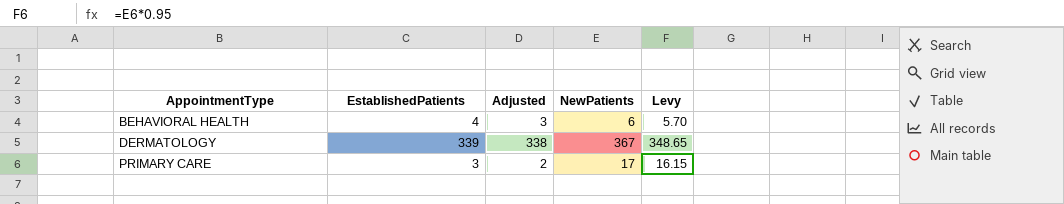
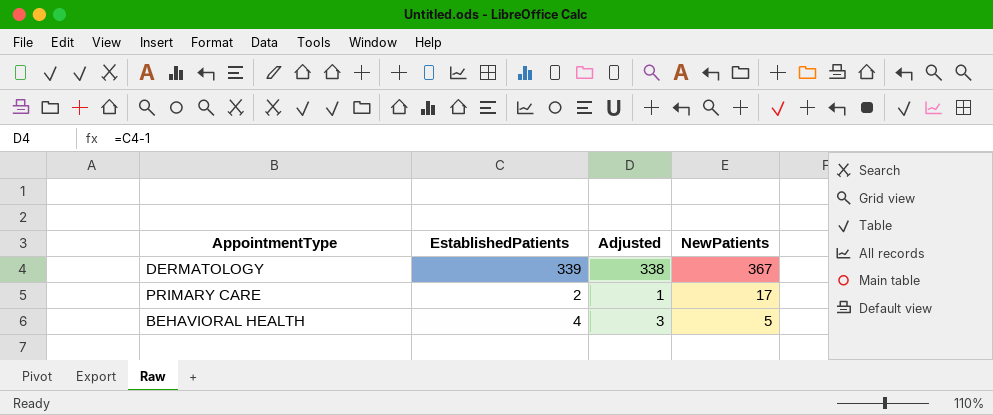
row order: AppointmentType ascending -> NewPatients descending
column Levy | formula: [NewPatients] * 0.95 -> none
PRIMARY CARE | EstablishedPatients: 3 -> 2
PRIMARY CARE | Adjusted: 2 -> 1
BEHAVIORAL HEALTH | NewPatients: 6 -> 5

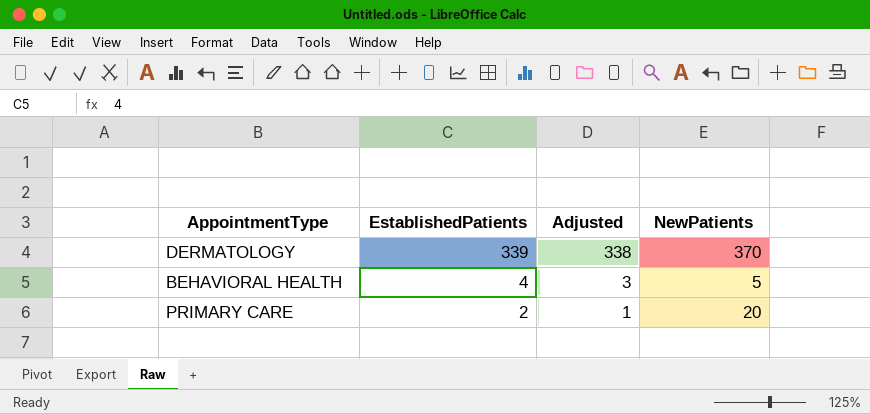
row order: NewPatients descending -> EstablishedPatients descending
DERMATOLOGY | NewPatients: 367 -> 370
PRIMARY CARE | NewPatients: 17 -> 20

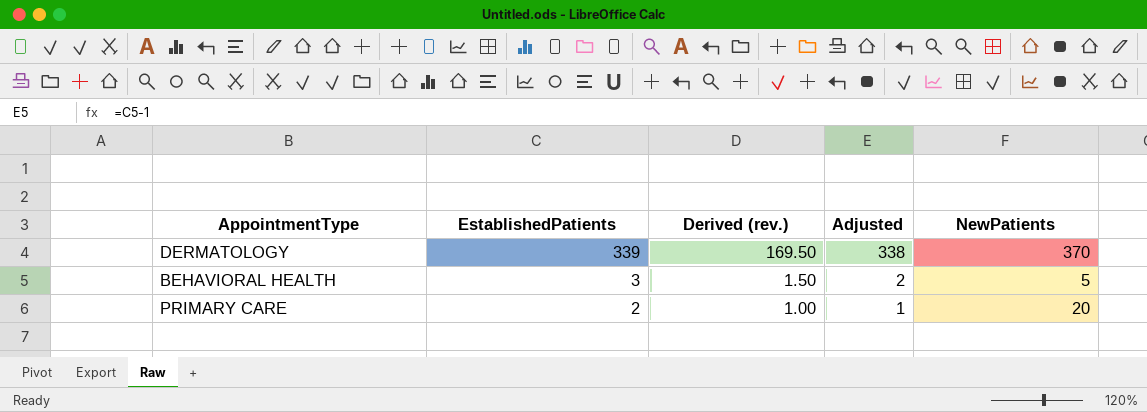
column Derived (rev.) | formula: none -> [EstablishedPatients] * 0.5
BEHAVIORAL HEALTH | EstablishedPatients: 4 -> 3
BEHAVIORAL HEALTH | Adjusted: 3 -> 2

